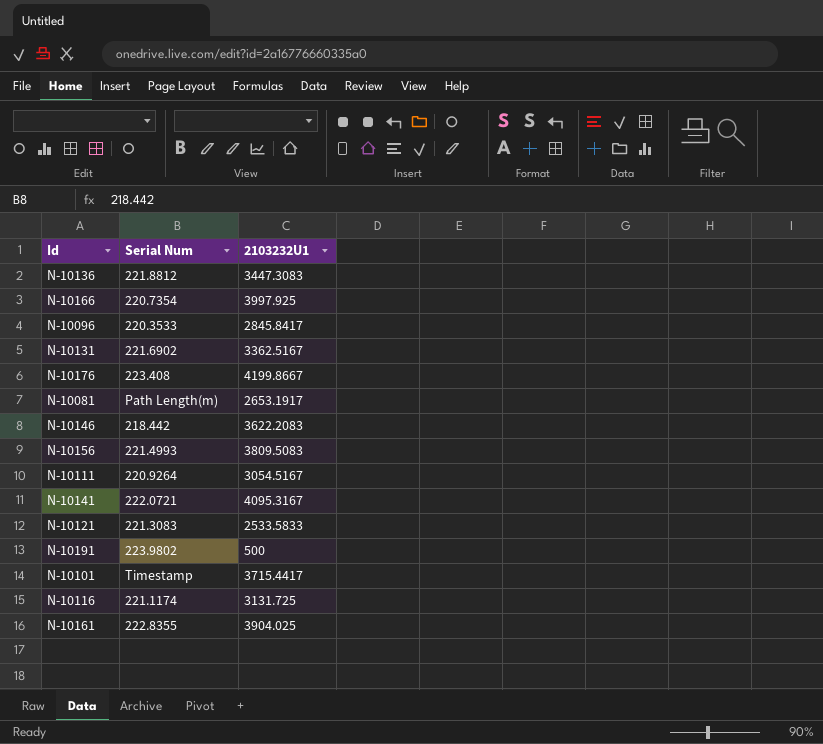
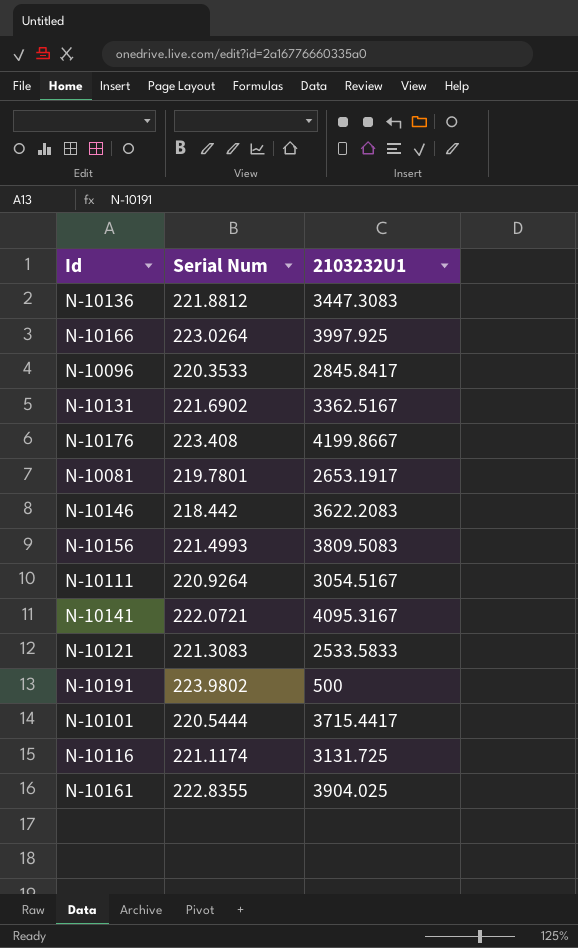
N-10166 | Serial Num: 220.7354 -> 223.0264
N-10081 | Serial Num: Path Length(m) -> 219.7801
N-10101 | Serial Num: Timestamp -> 220.5444

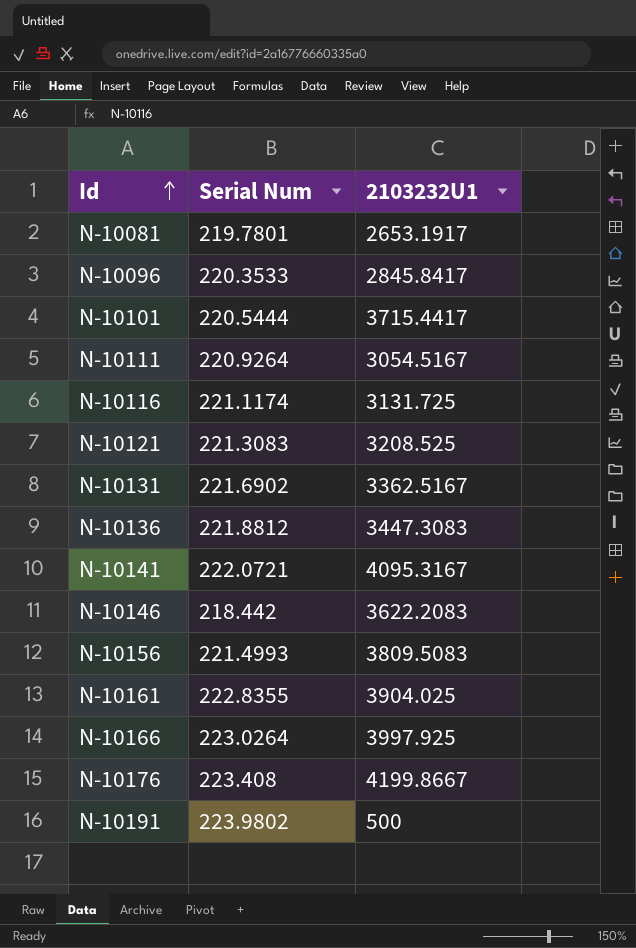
row order: none -> Id ascending
N-10121 | 2103232U1: 2533.5833 -> 3208.525

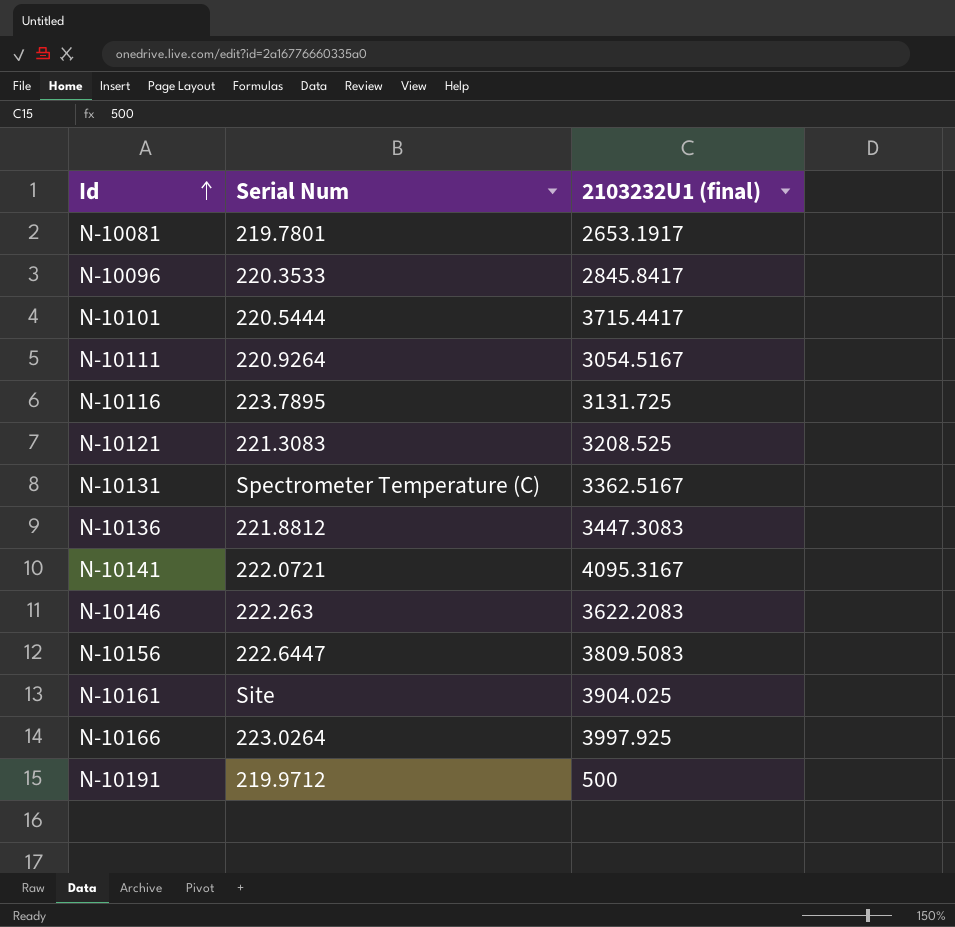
column name: 2103232U1 -> 2103232U1 (final)
row N-10176: 223.408 | 4199.8667 -> none
N-10116 | Serial Num: 221.1174 -> 223.7895
N-10131 | Serial Num: 221.6902 -> Spectrometer Temperature (C)
N-10146 | Serial Num: 218.442 -> 222.263
N-10156 | Serial Num: 221.4993 -> 222.6447
N-10161 | Serial Num: 222.8355 -> Site
N-10191 | Serial Num: 223.9802 -> 219.9712

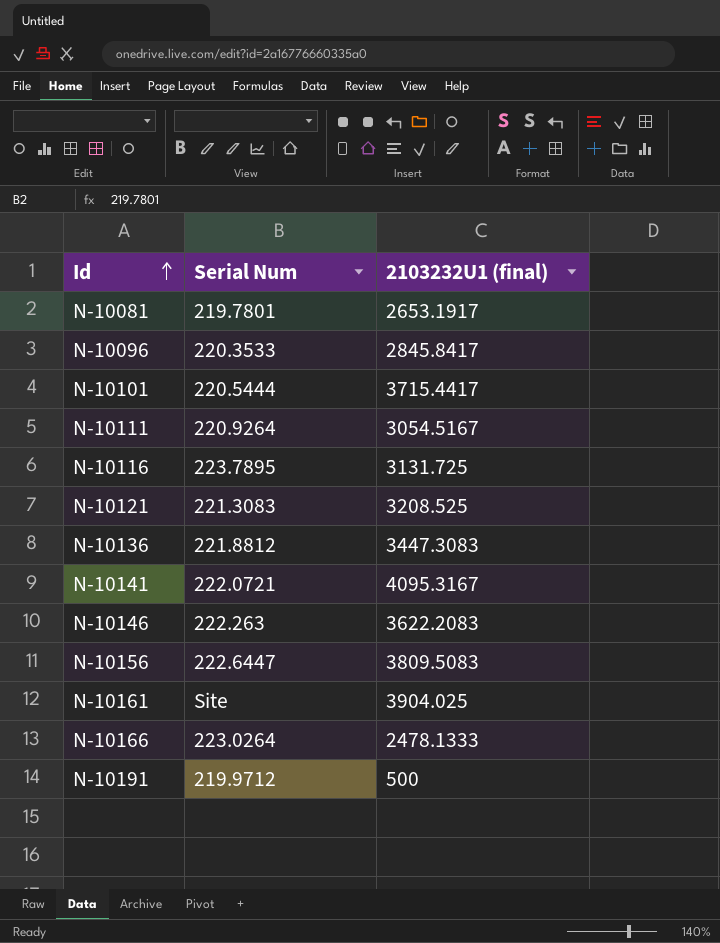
row N-10131: Spectrometer Temperature (C) | 3362.5167 -> none
N-10166 | 2103232U1 (final): 3997.925 -> 2478.1333

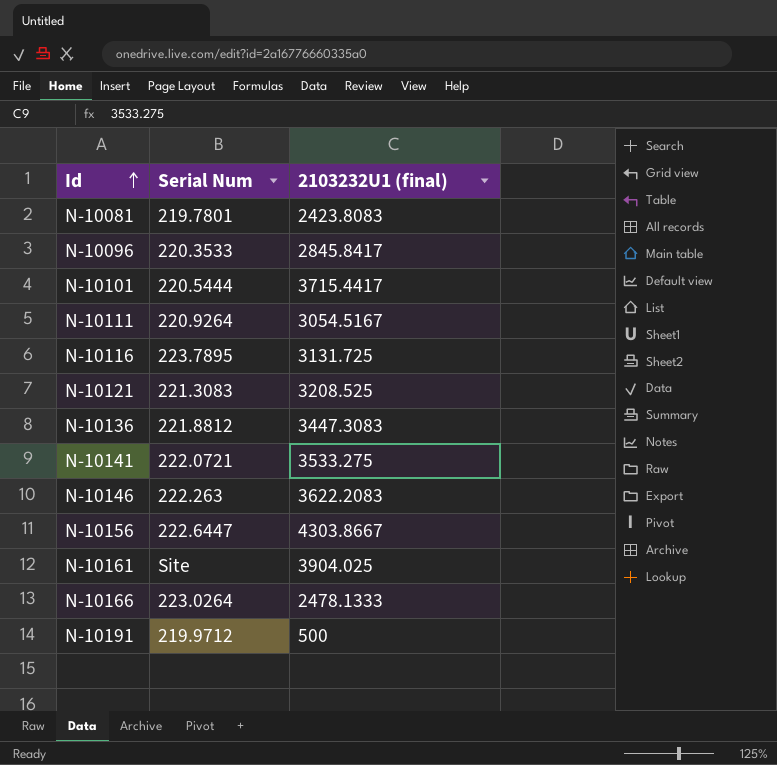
N-10081 | 2103232U1 (final): 2653.1917 -> 2423.8083
N-10141 | 2103232U1 (final): 4095.3167 -> 3533.275
N-10156 | 2103232U1 (final): 3809.5083 -> 4303.8667

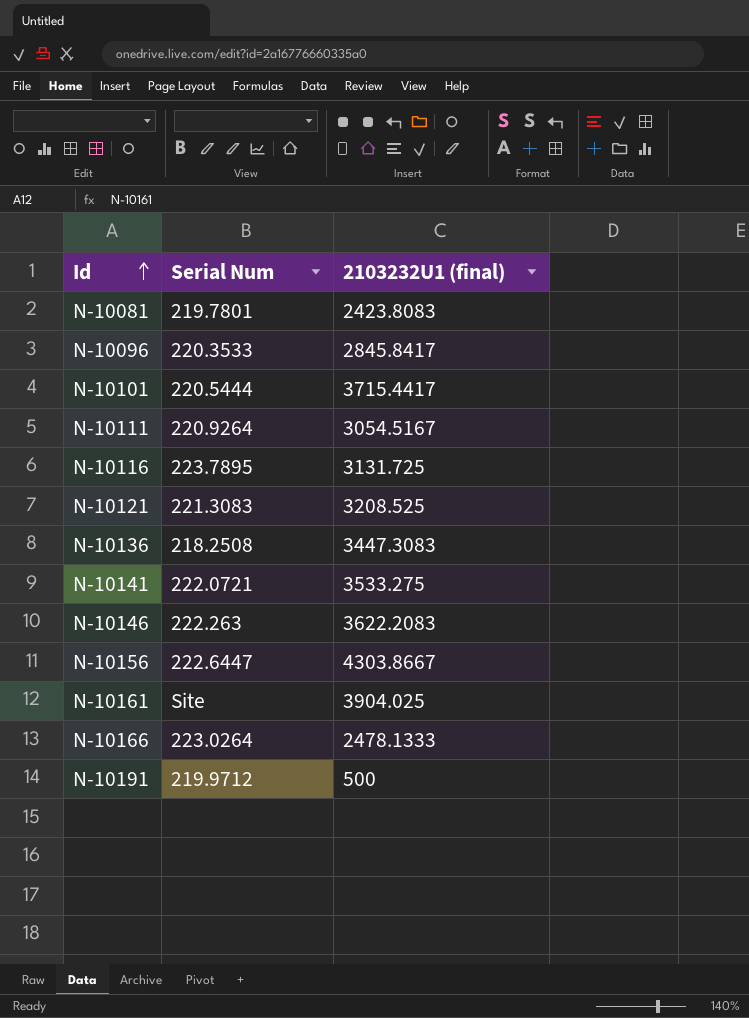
N-10136 | Serial Num: 221.8812 -> 218.2508

